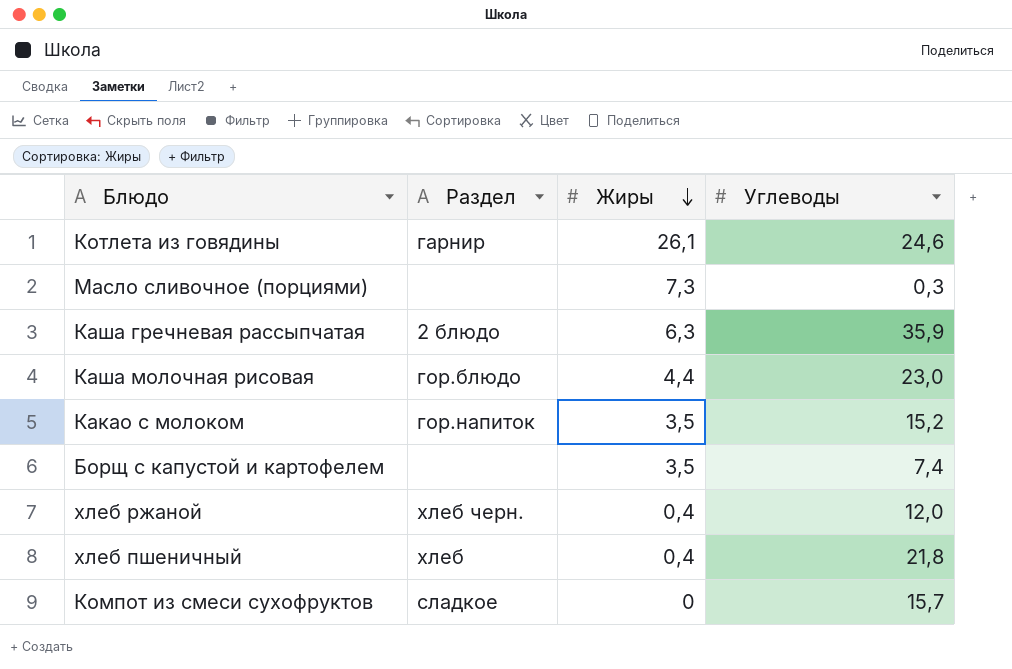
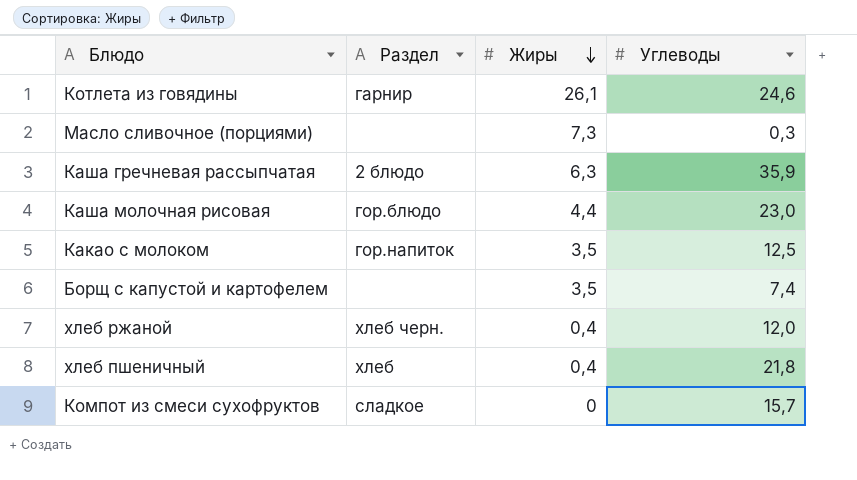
Какао с молоком | Углеводы: 15,2 -> 12,5

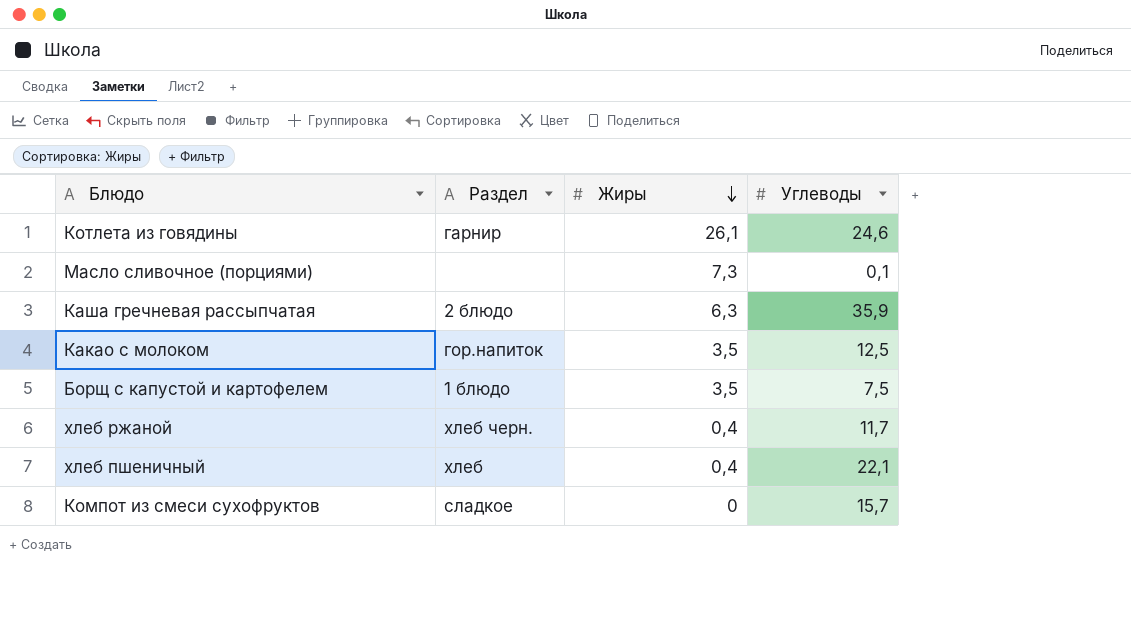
row Каша молочная рисовая: гор.блюдо | 4,4 | 23,0 -> none
Масло сливочное (порциями) | Углеводы: 0,3 -> 0,1
Борщ с капустой и картофелем | Раздел: none -> 1 блюдо
Борщ с капустой и картофелем | Углеводы: 7,4 -> 7,5
хлеб ржаной | Углеводы: 12,0 -> 11,7
хлеб пшеничный | Углеводы: 21,8 -> 22,1

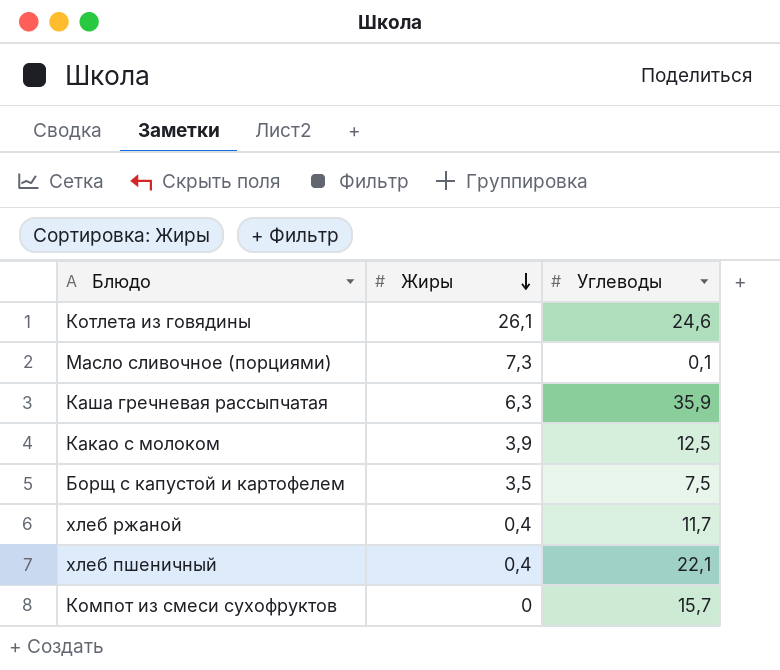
column Раздел | position: 2 -> none
Какао с молоком | Жиры: 3,5 -> 3,9

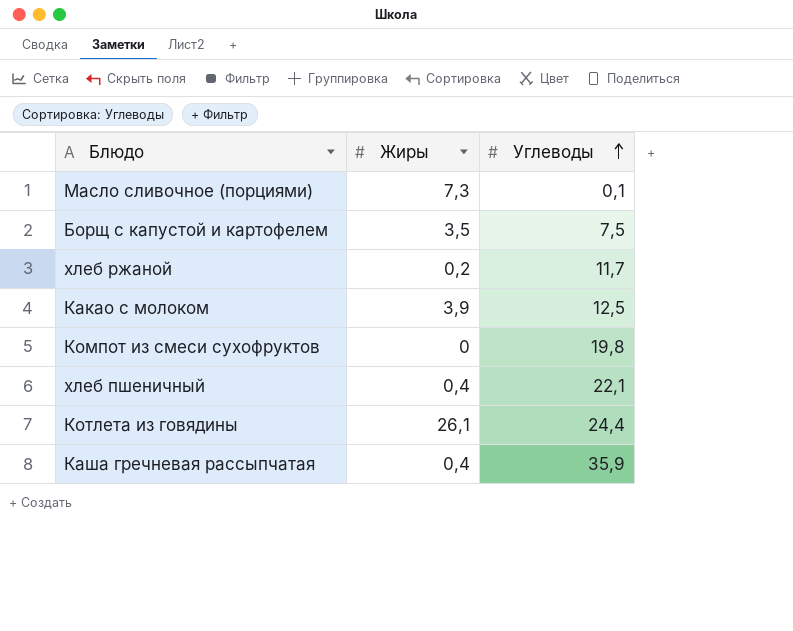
row order: Жиры descending -> Углеводы ascending
хлеб ржаной | Жиры: 0,4 -> 0,2
Компот из смеси сухофруктов | Углеводы: 15,7 -> 19,8
Котлета из говядины | Углеводы: 24,6 -> 24,4
Каша гречневая рассыпчатая | Жиры: 6,3 -> 0,4

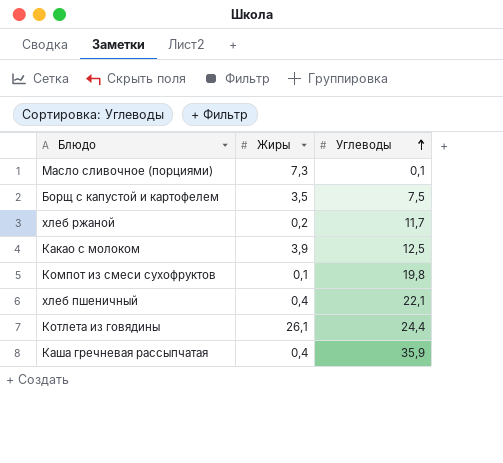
Компот из смеси сухофруктов | Жиры: 0 -> 0,1

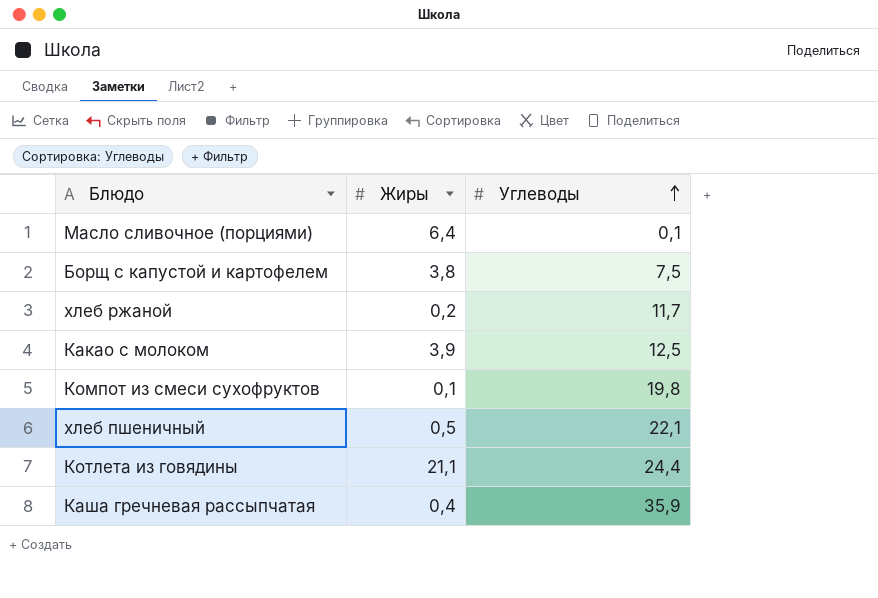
Масло сливочное (порциями) | Жиры: 7,3 -> 6,4
Борщ с капустой и картофелем | Жиры: 3,5 -> 3,8
хлеб пшеничный | Жиры: 0,4 -> 0,5
Котлета из говядины | Жиры: 26,1 -> 21,1

